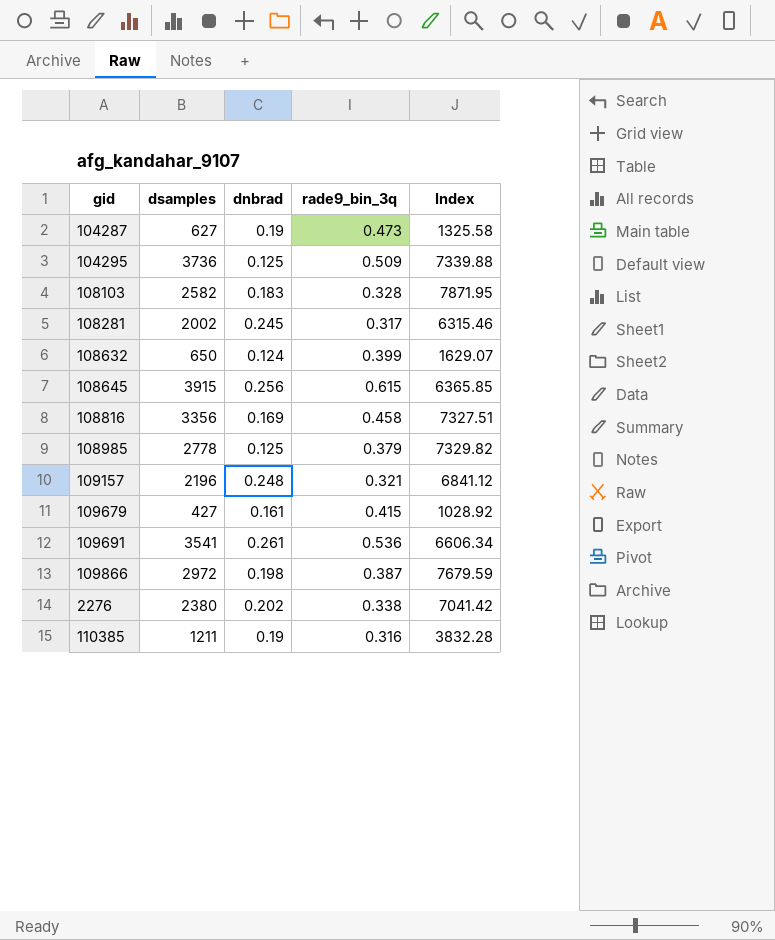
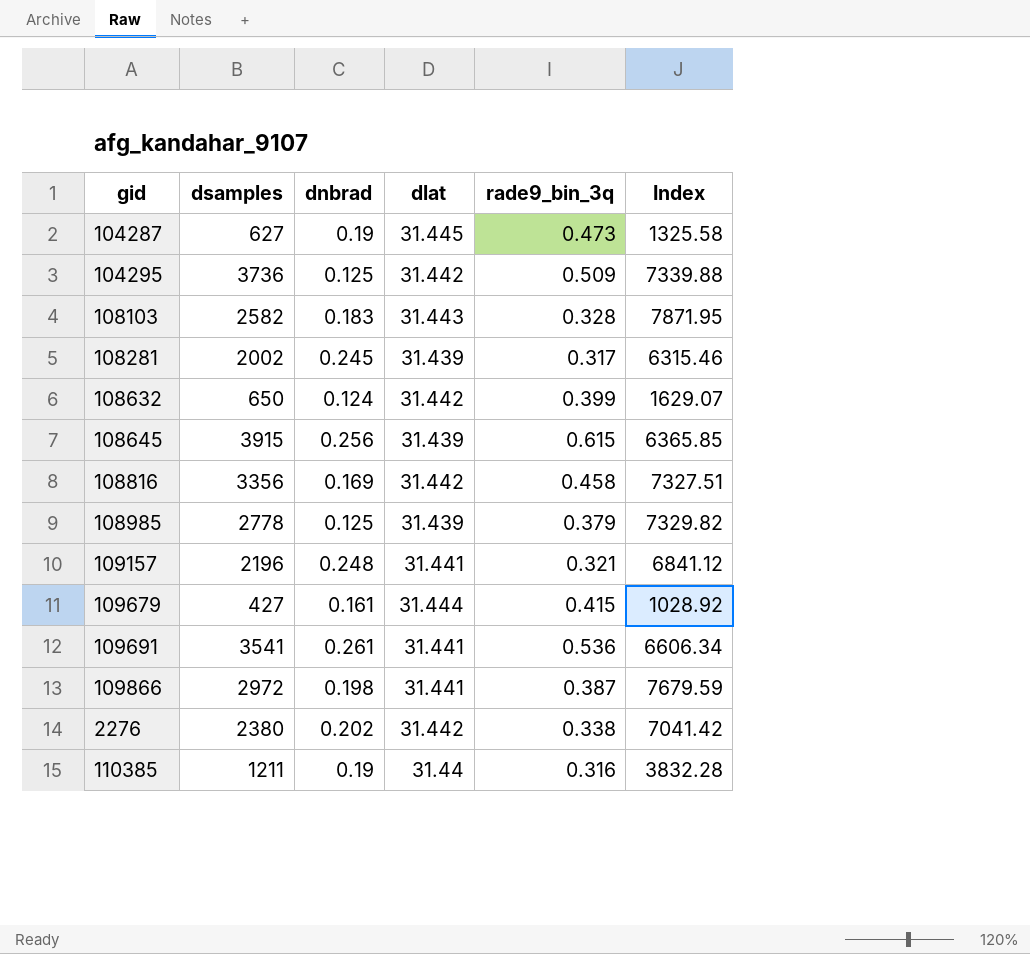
column dlat | position: none -> 4

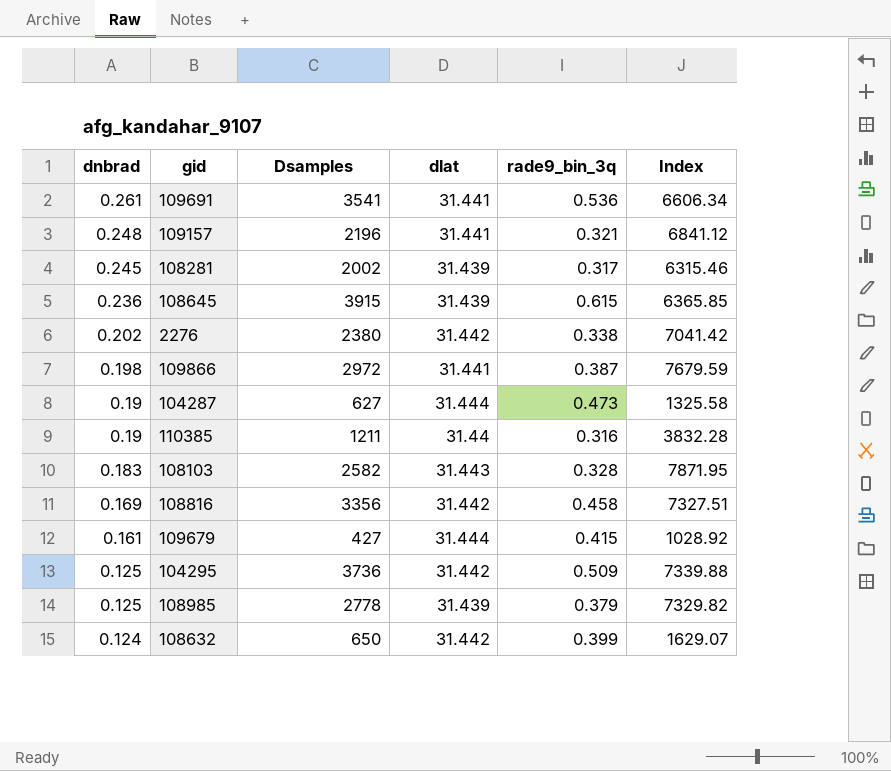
row order: none -> dnbrad descending
column dnbrad | position: 3 -> 1
column name: dsamples -> Dsamples
108645 | dnbrad: 0.256 -> 0.236
104287 | dlat: 31.445 -> 31.444

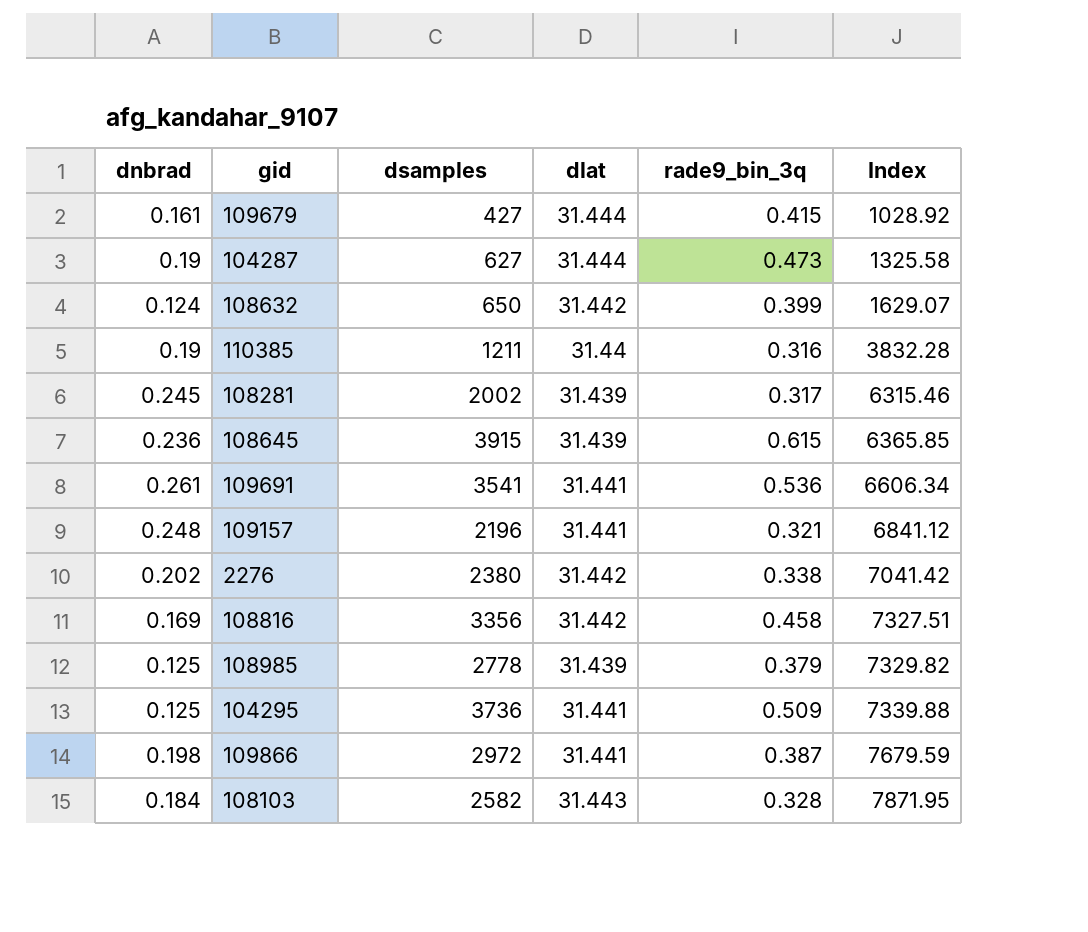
row order: dnbrad descending -> Index ascending
column name: Dsamples -> dsamples
104295 | dlat: 31.442 -> 31.441
108103 | dnbrad: 0.183 -> 0.184

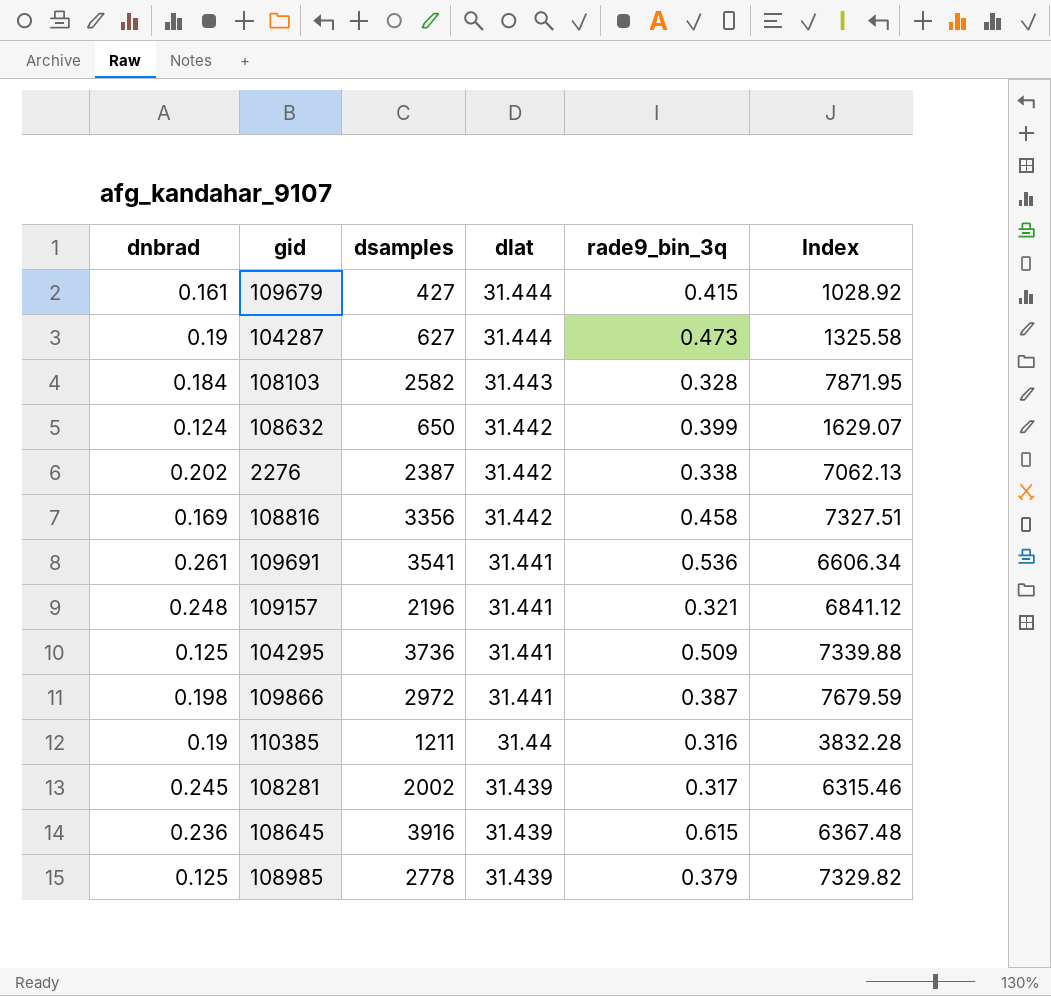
row order: Index ascending -> dlat descending
2276 | dsamples: 2380 -> 2387
2276 | Index: 7041.42 -> 7062.13
108645 | dsamples: 3915 -> 3916
108645 | Index: 6365.85 -> 6367.48

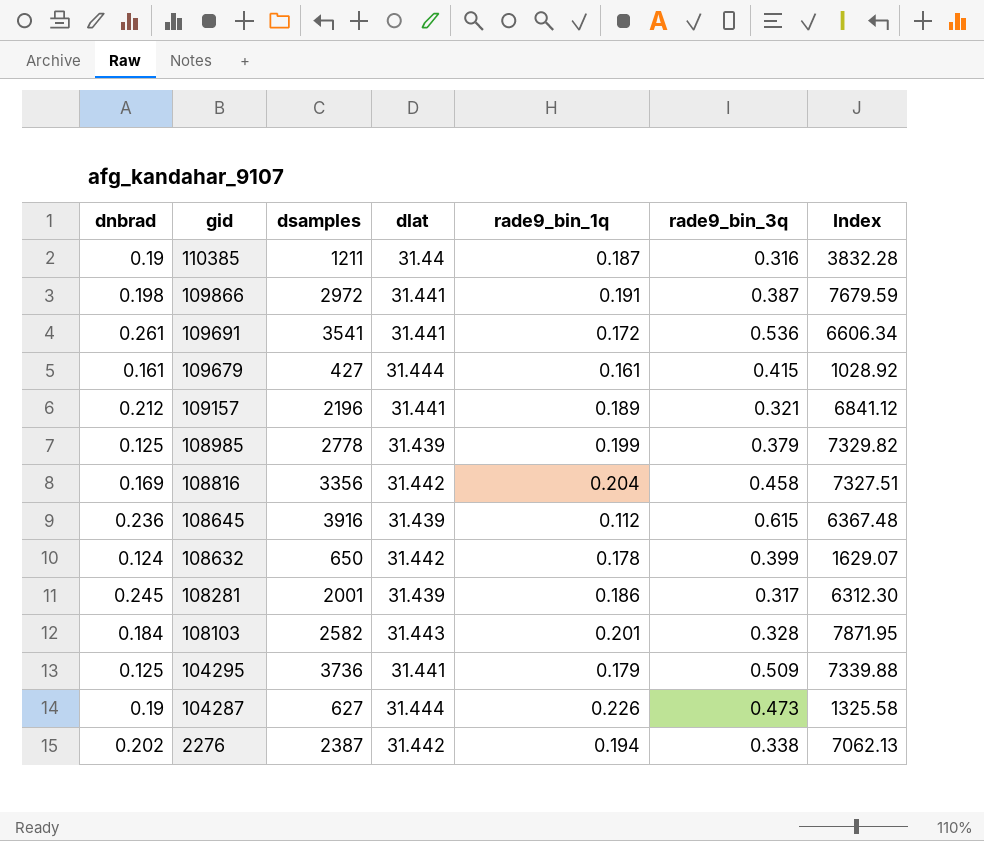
row order: dlat descending -> gid descending
column rade9_bin_1q | position: none -> 5
109157 | dnbrad: 0.248 -> 0.212
108281 | dsamples: 2002 -> 2001
108281 | Index: 6315.46 -> 6312.30

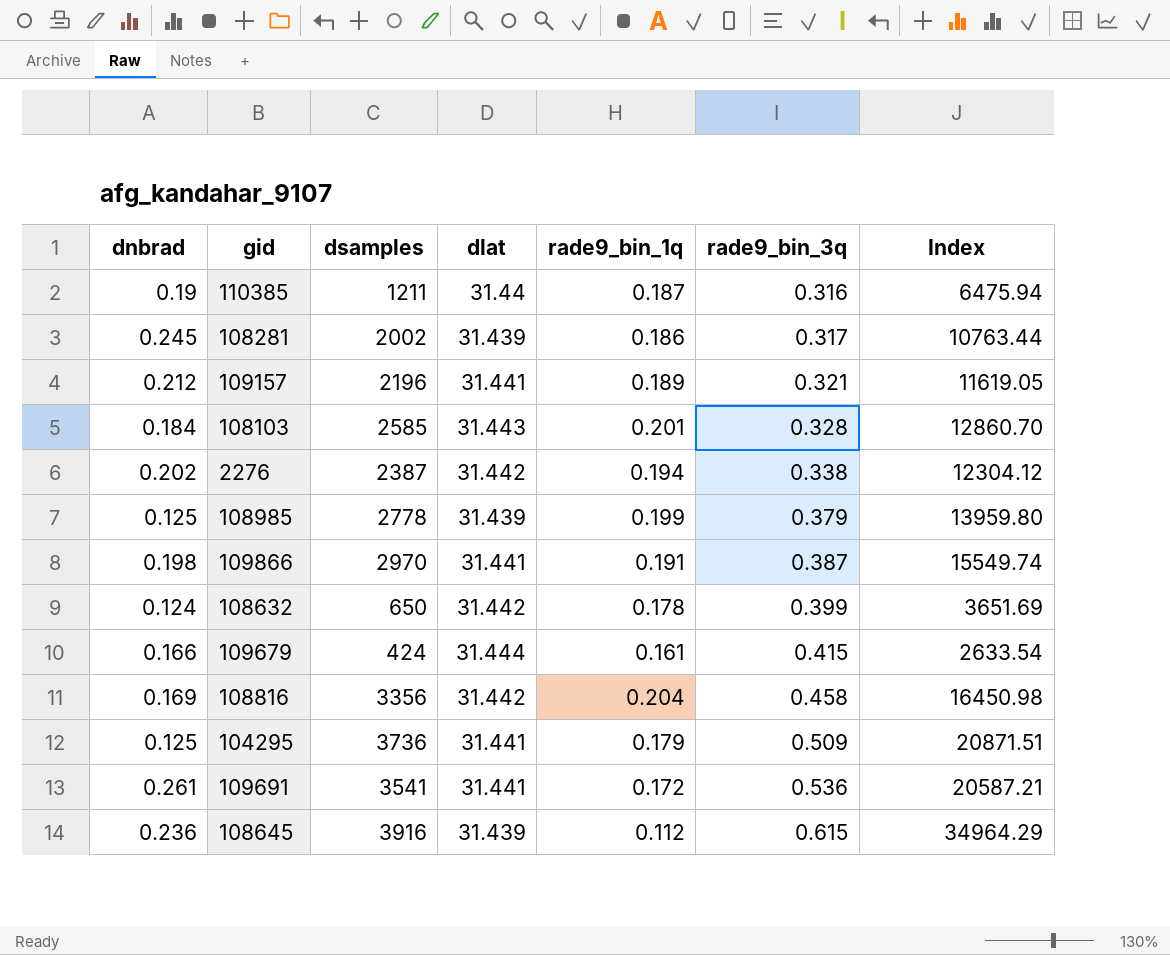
row order: gid descending -> rade9_bin_3q ascending
column Index | formula: [dsamples] / [rade9_bin_3q] -> [dsamples] / [rade9_bin_1q]
row 104287: 0.19 | 627 | 31.444 | 0.226 | 0.473 | 1325.58 -> none
108281 | dsamples: 2001 -> 2002
108103 | dsamples: 2582 -> 2585
109866 | dsamples: 2972 -> 2970
109679 | dnbrad: 0.161 -> 0.166
109679 | dsamples: 427 -> 424

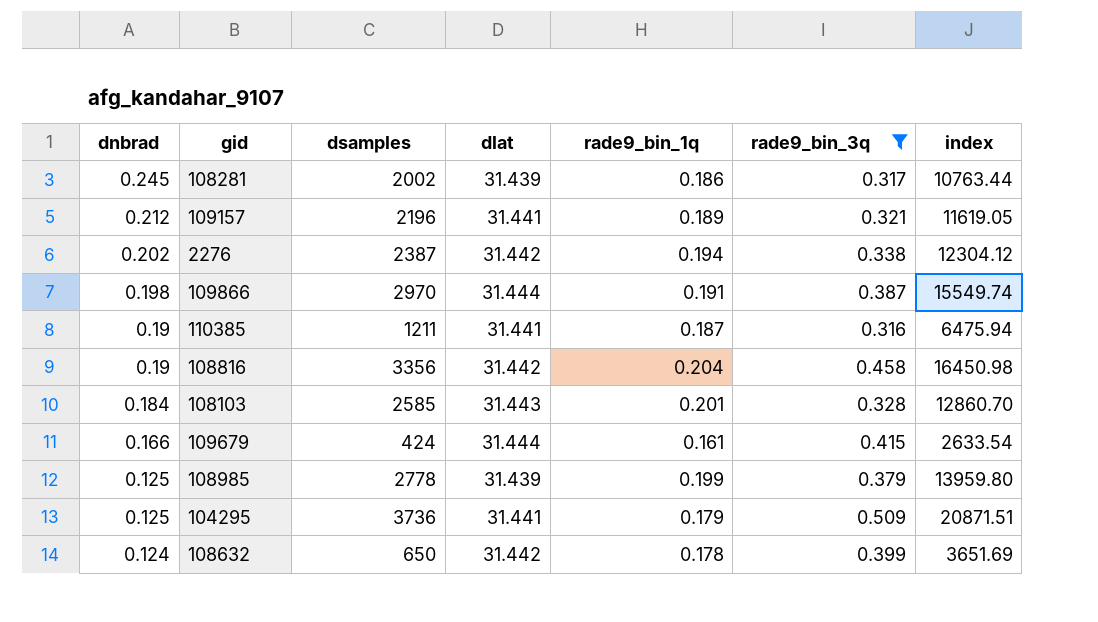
filter: none -> rade9_bin_3q <= 0.509
row order: rade9_bin_3q ascending -> dnbrad descending
column name: Index -> index
109866 | dlat: 31.441 -> 31.444
110385 | dlat: 31.44 -> 31.441
108816 | dnbrad: 0.169 -> 0.19

